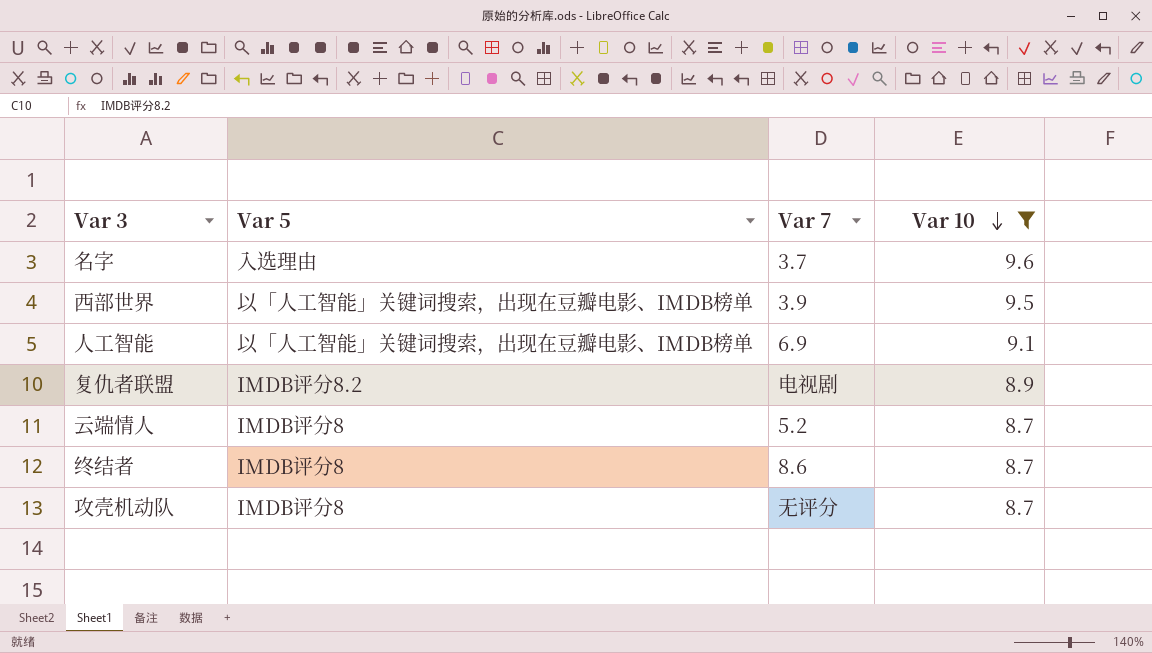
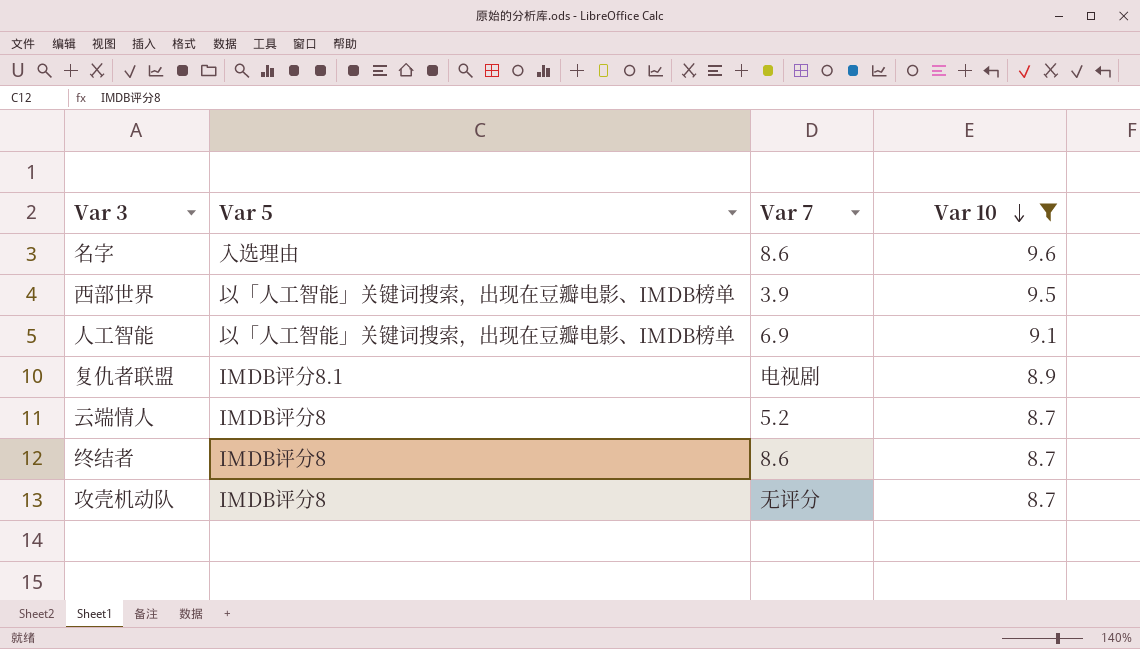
名字 | Var 7: 3.7 -> 8.6
复仇者联盟 | Var 5: IMDB评分8.2 -> IMDB评分8.1

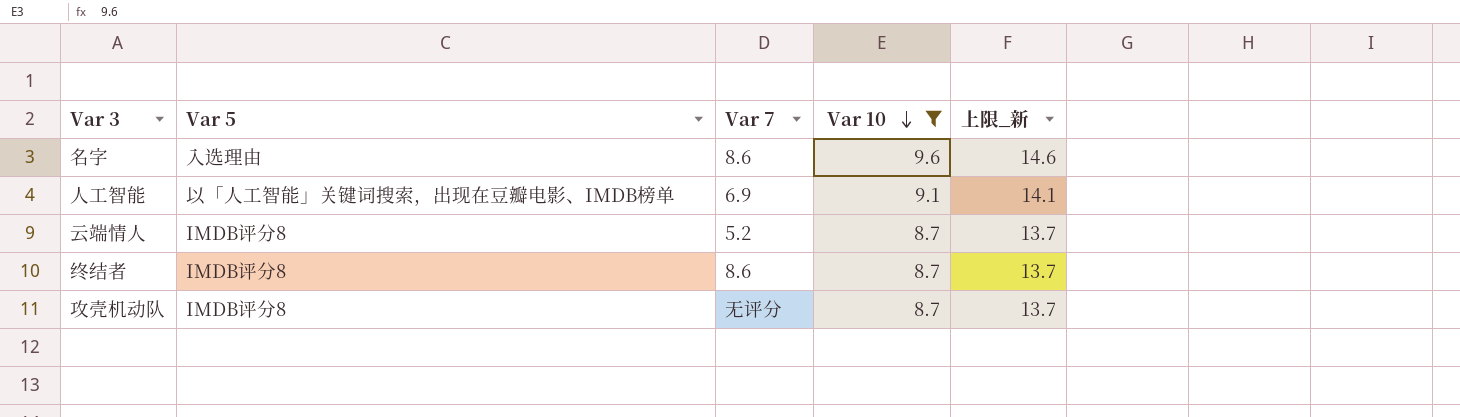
column 上限_新 | formula: none -> [Var 10] + 5
row 西部世界: 以「人工智能」关键词搜索，出现在豆瓣电影、IMDB榜单 | 3.9 | 9.5 -> none
row 复仇者联盟: IMDB评分8.1 | 电视剧 | 8.9 -> none

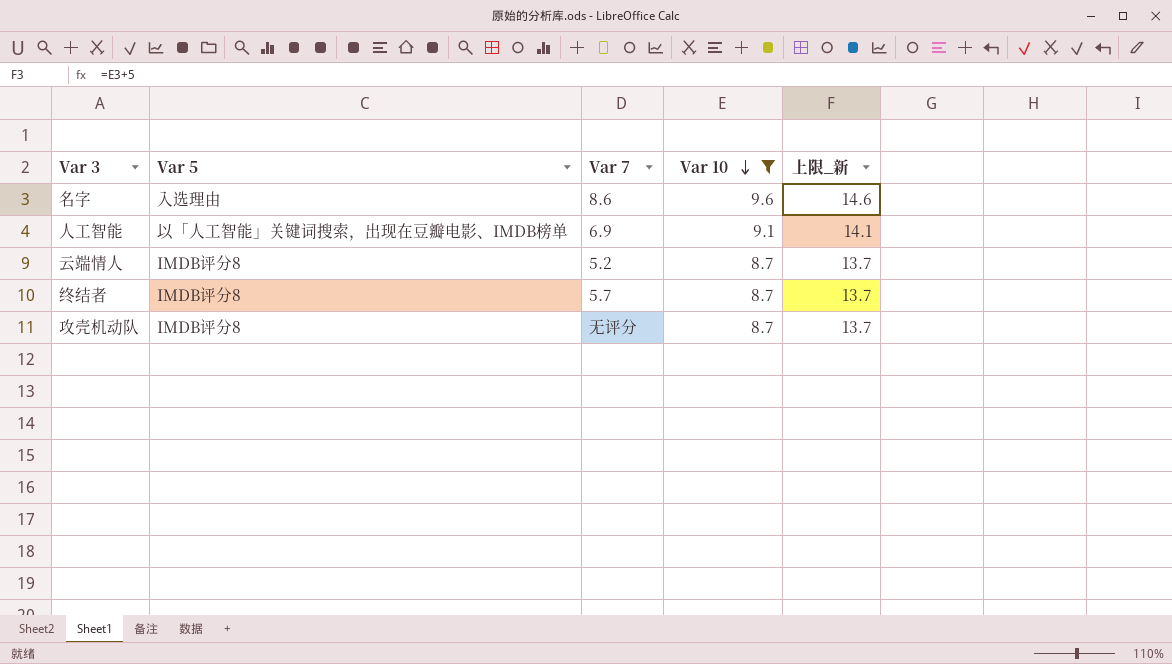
终结者 | Var 7: 8.6 -> 5.7

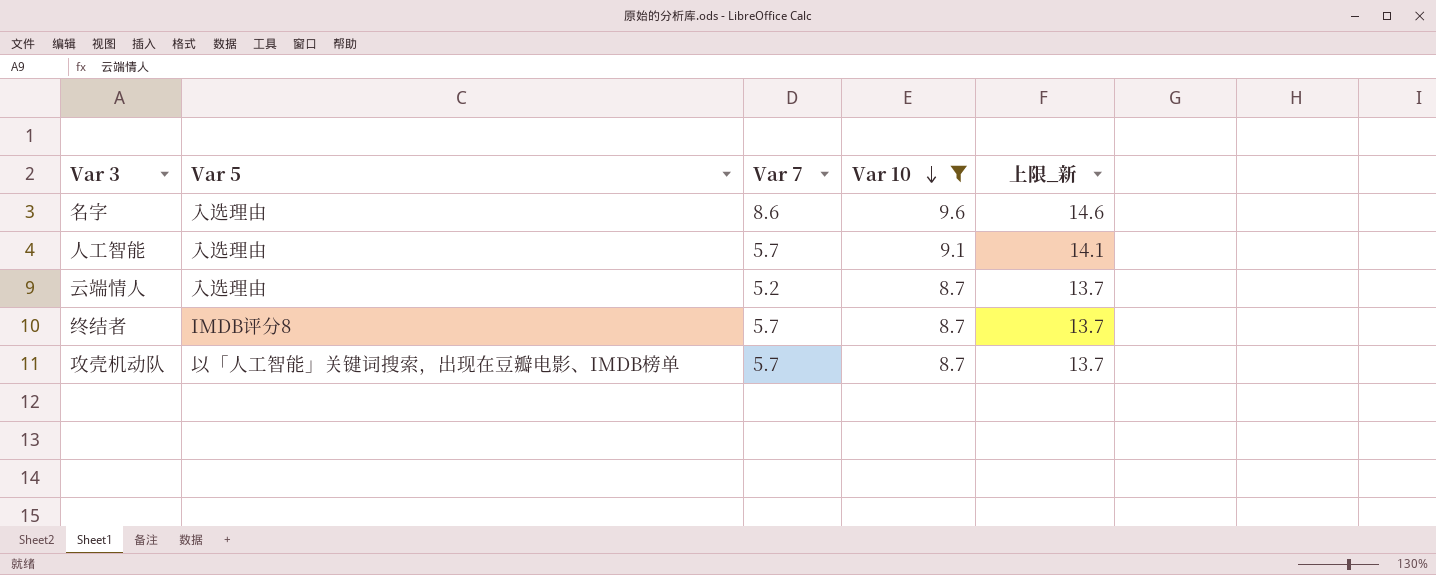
人工智能 | Var 5: 以「人工智能」关键词搜索，出现在豆瓣电影、IMDB榜单 -> 入选理由
人工智能 | Var 7: 6.9 -> 5.7
云端情人 | Var 5: IMDB评分8 -> 入选理由
攻壳机动队 | Var 5: IMDB评分8 -> 以「人工智能」关键词搜索，出现在豆瓣电影、IMDB榜单
攻壳机动队 | Var 7: 无评分 -> 5.7

